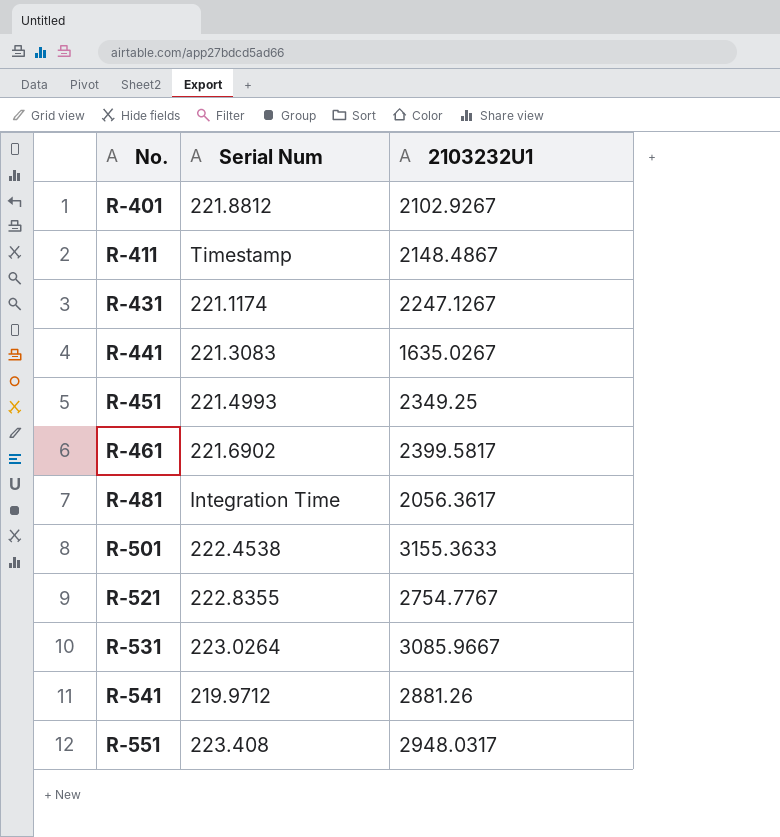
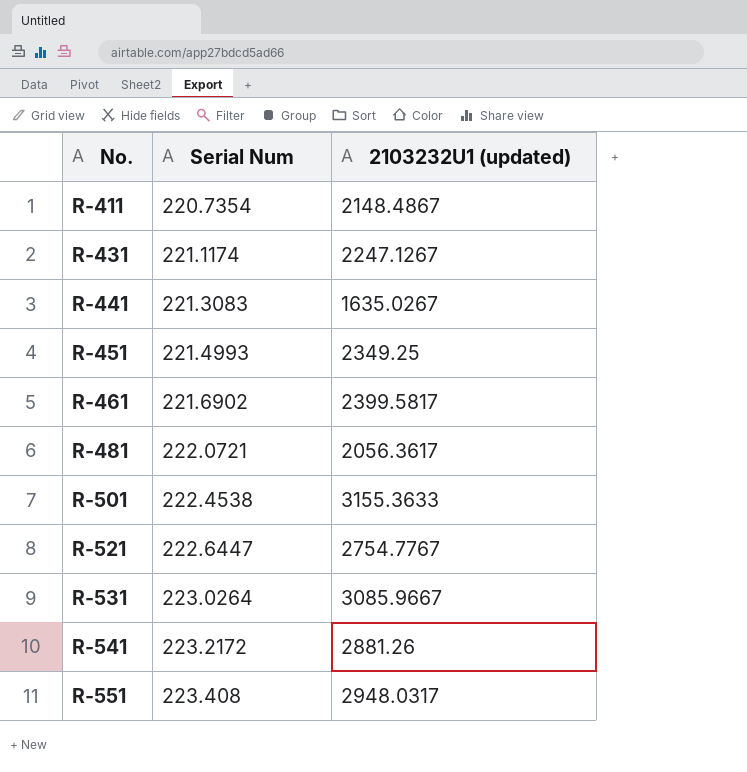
column name: 2103232U1 -> 2103232U1 (updated)
row R-401: 221.8812 | 2102.9267 -> none
R-411 | Serial Num: Timestamp -> 220.7354
R-481 | Serial Num: Integration Time -> 222.0721
R-521 | Serial Num: 222.8355 -> 222.6447
R-541 | Serial Num: 219.9712 -> 223.2172

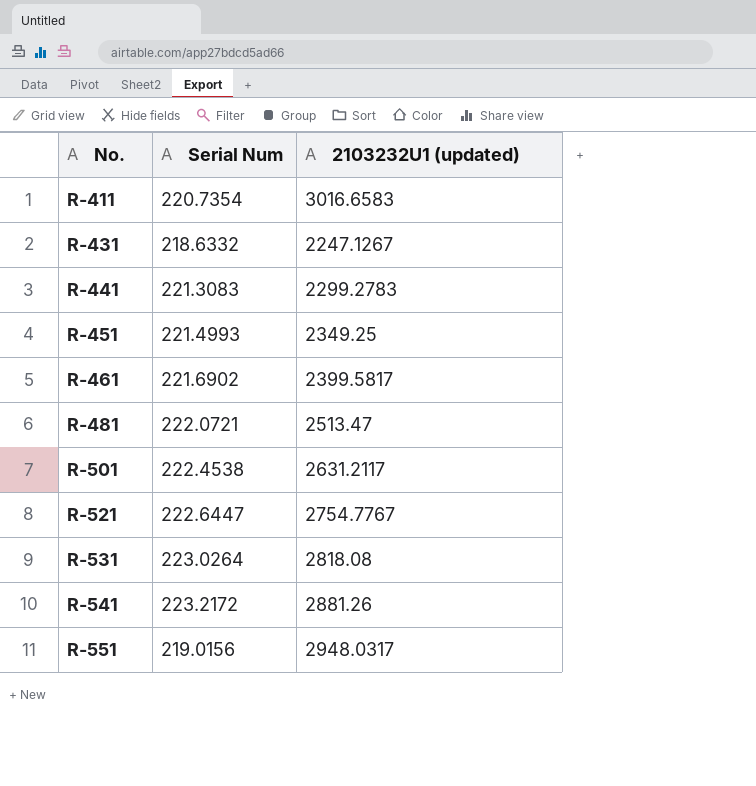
R-411 | 2103232U1 (updated): 2148.4867 -> 3016.6583
R-431 | Serial Num: 221.1174 -> 218.6332
R-441 | 2103232U1 (updated): 1635.0267 -> 2299.2783
R-481 | 2103232U1 (updated): 2056.3617 -> 2513.47
R-501 | 2103232U1 (updated): 3155.3633 -> 2631.2117
R-531 | 2103232U1 (updated): 3085.9667 -> 2818.08
R-551 | Serial Num: 223.408 -> 219.0156

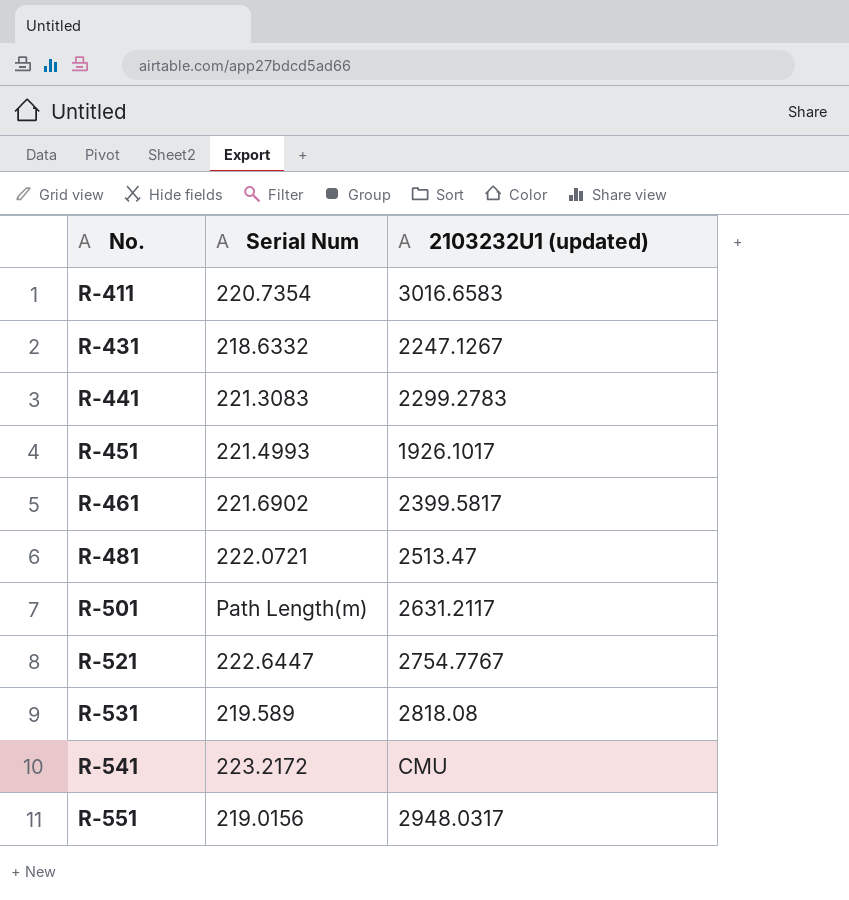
R-451 | 2103232U1 (updated): 2349.25 -> 1926.1017
R-501 | Serial Num: 222.4538 -> Path Length(m)
R-531 | Serial Num: 223.0264 -> 219.589
R-541 | 2103232U1 (updated): 2881.26 -> CMU

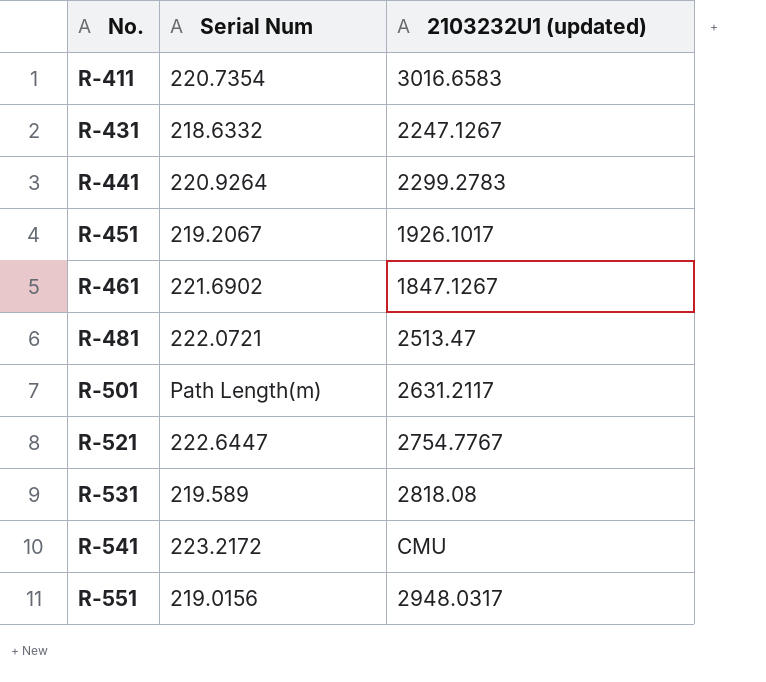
R-441 | Serial Num: 221.3083 -> 220.9264
R-451 | Serial Num: 221.4993 -> 219.2067
R-461 | 2103232U1 (updated): 2399.5817 -> 1847.1267

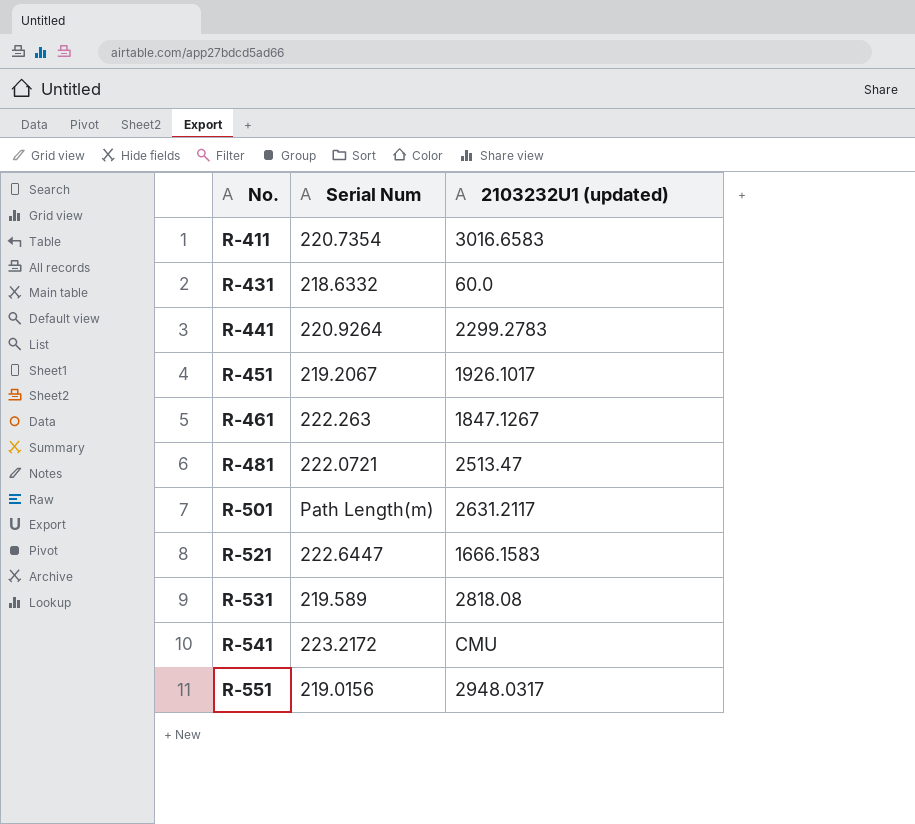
R-431 | 2103232U1 (updated): 2247.1267 -> 60.0
R-461 | Serial Num: 221.6902 -> 222.263
R-521 | 2103232U1 (updated): 2754.7767 -> 1666.1583

